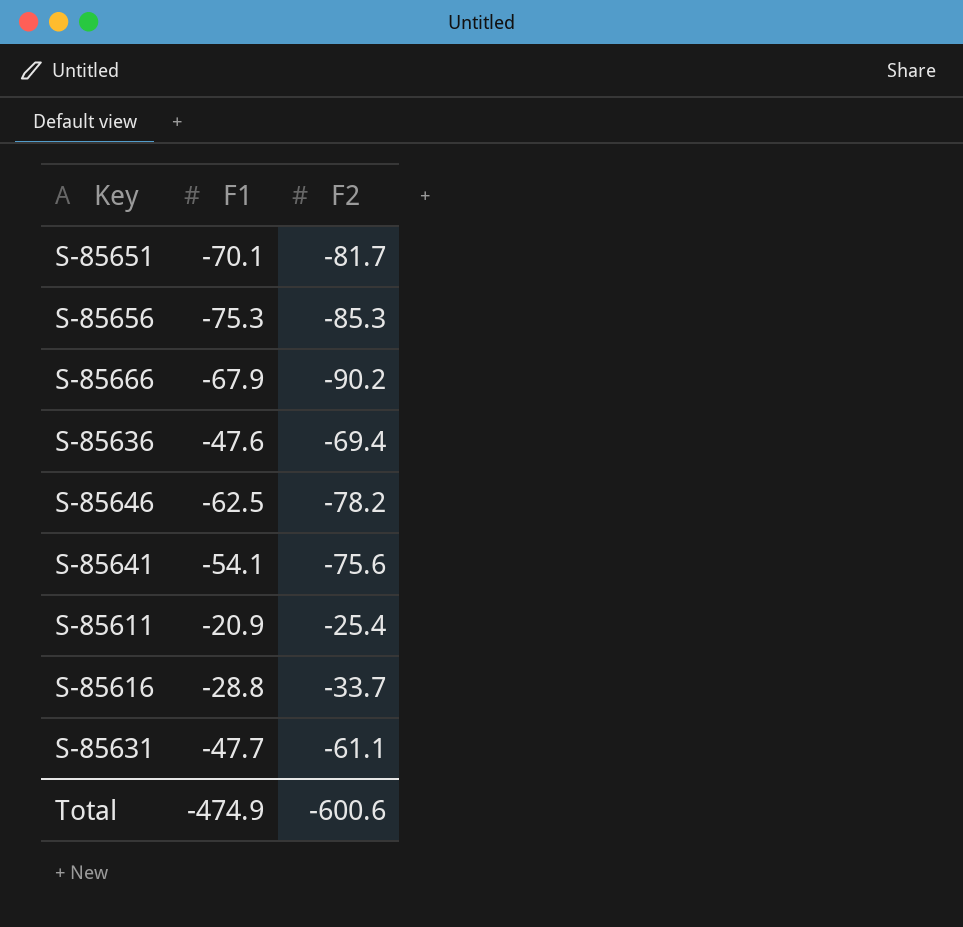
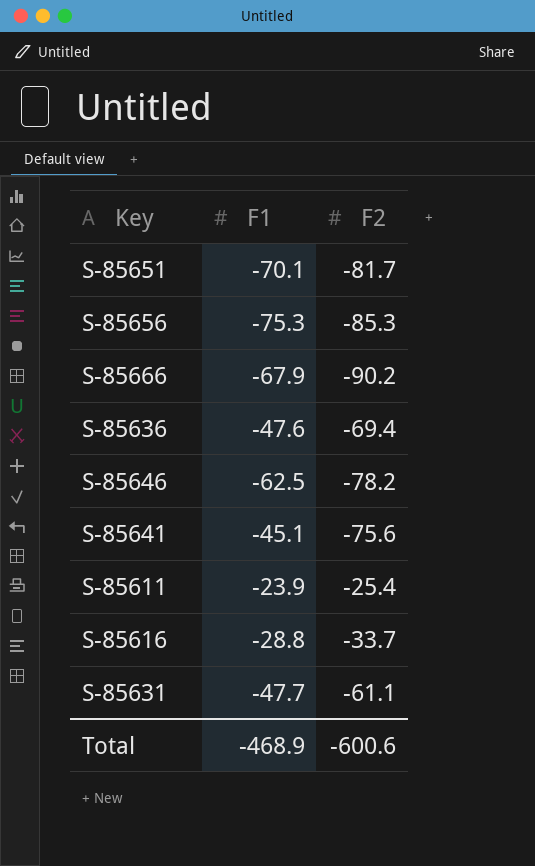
S-85641 | F1: -54.1 -> -45.1
S-85611 | F1: -20.9 -> -23.9
Total | F1: -474.9 -> -468.9

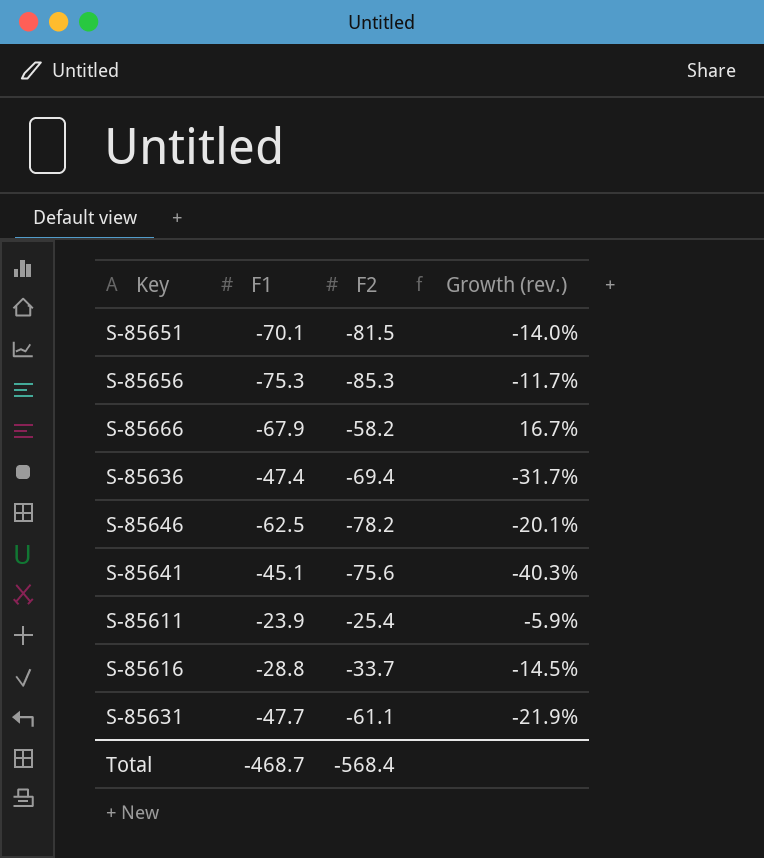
column Growth (rev.) | formula: none -> ([F1] - [F2]) / [F2]
S-85651 | F2: -81.7 -> -81.5
S-85666 | F2: -90.2 -> -58.2
S-85636 | F1: -47.6 -> -47.4
Total | F1: -468.9 -> -468.7
Total | F2: -600.6 -> -568.4

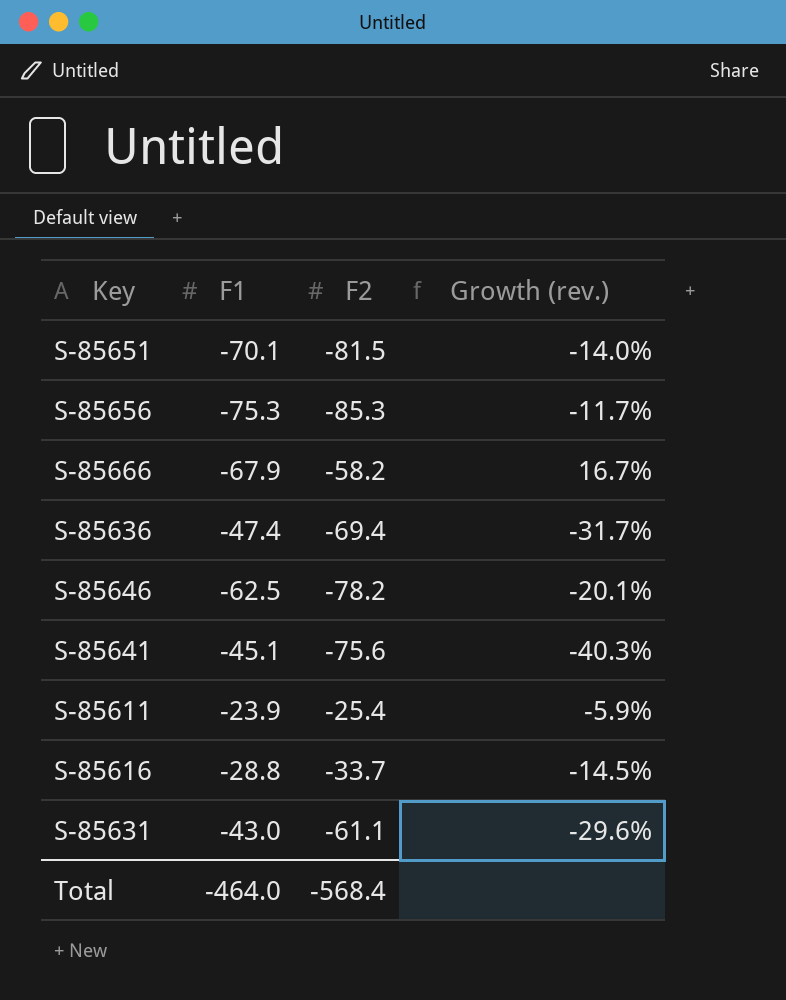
S-85631 | F1: -47.7 -> -43.0
S-85631 | Growth (rev.): -21.9% -> -29.6%
Total | F1: -468.7 -> -464.0

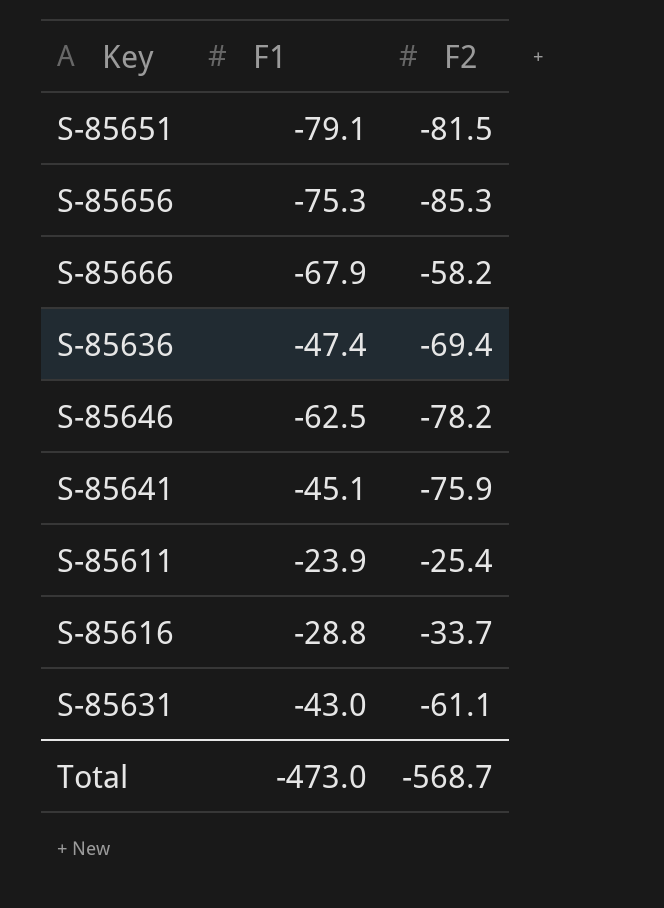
column Growth (rev.) | formula: ([F1] - [F2]) / [F2] -> none
S-85651 | F1: -70.1 -> -79.1
S-85641 | F2: -75.6 -> -75.9
Total | F1: -464.0 -> -473.0
Total | F2: -568.4 -> -568.7

